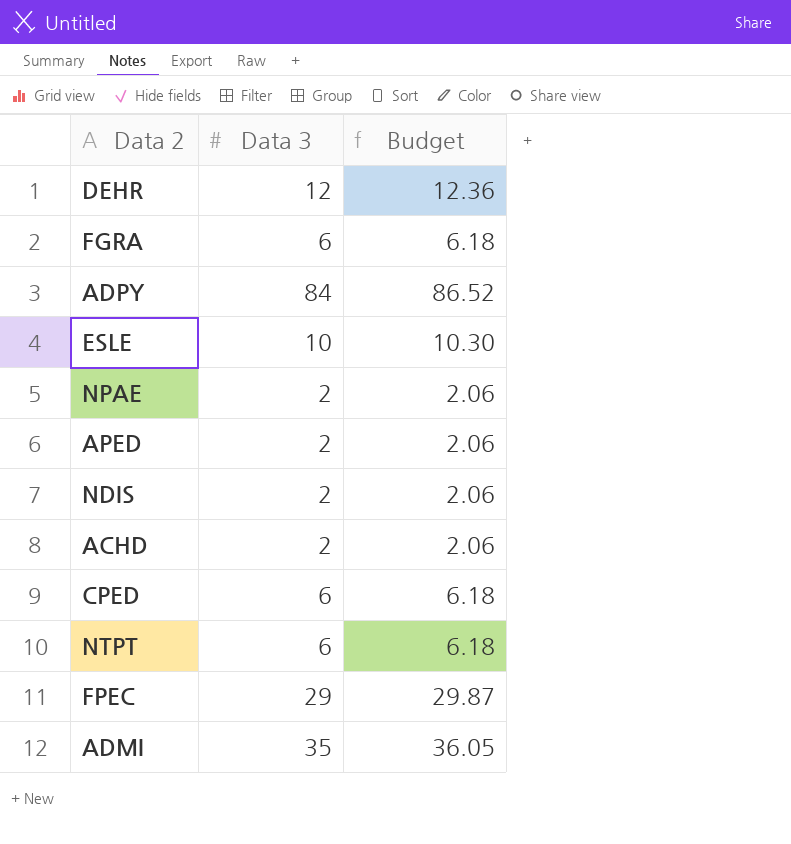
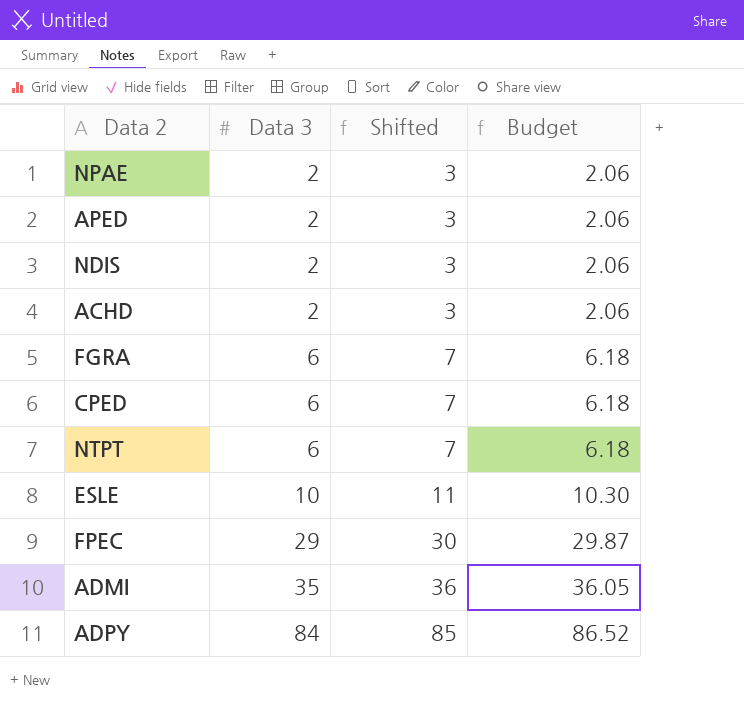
row order: none -> Data 3 ascending
column Shifted | formula: none -> [Data 3] + 1
row DEHR: 12 | 12.36 -> none

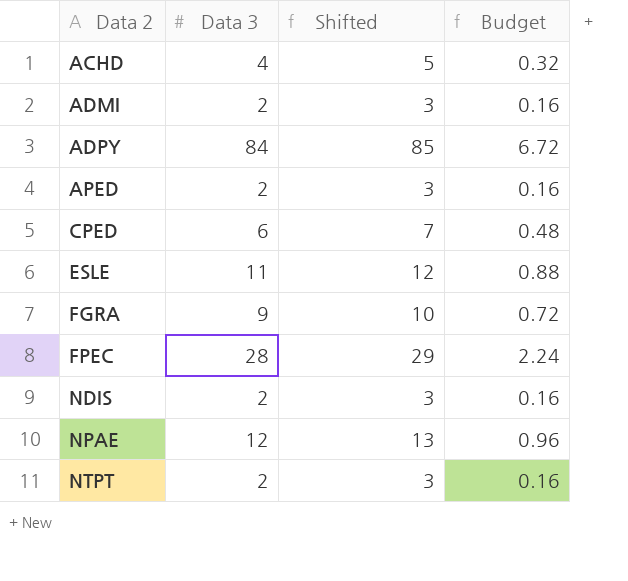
row order: Data 3 ascending -> Data 2 ascending
column Budget | formula: [Data 3] * 1.03 -> [Data 3] * 0.08
ACHD | Data 3: 2 -> 4
ACHD | Shifted: 3 -> 5
ADMI | Data 3: 35 -> 2
ADMI | Shifted: 36 -> 3
ESLE | Data 3: 10 -> 11
ESLE | Shifted: 11 -> 12
FGRA | Data 3: 6 -> 9
FGRA | Shifted: 7 -> 10
FPEC | Data 3: 29 -> 28
FPEC | Shifted: 30 -> 29
NPAE | Data 3: 2 -> 12
NPAE | Shifted: 3 -> 13
NTPT | Data 3: 6 -> 2
NTPT | Shifted: 7 -> 3

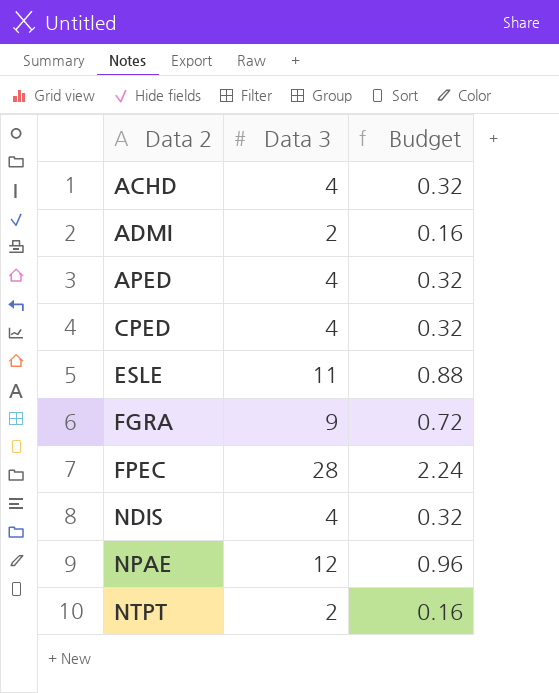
column Shifted | formula: [Data 3] + 1 -> none
row ADPY: 84 | 85 | 6.72 -> none
APED | Data 3: 2 -> 4
APED | Budget: 0.16 -> 0.32
CPED | Data 3: 6 -> 4
CPED | Budget: 0.48 -> 0.32
NDIS | Data 3: 2 -> 4
NDIS | Budget: 0.16 -> 0.32

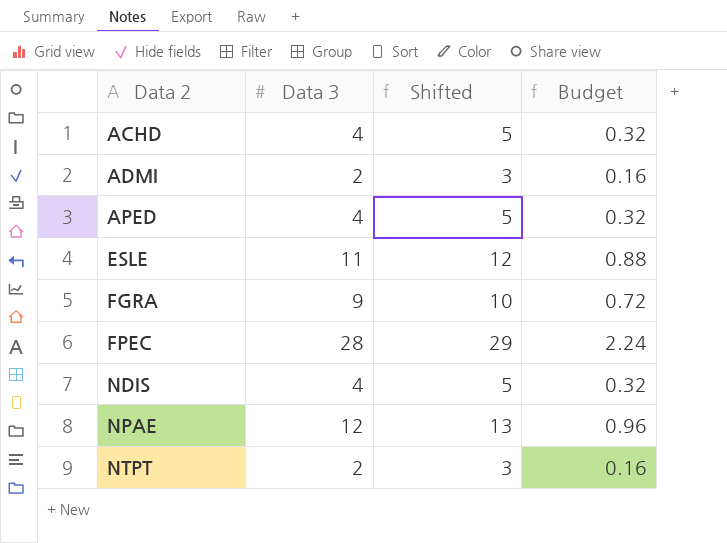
column Shifted | formula: none -> [Data 3] + 1
row CPED: 4 | 0.32 -> none

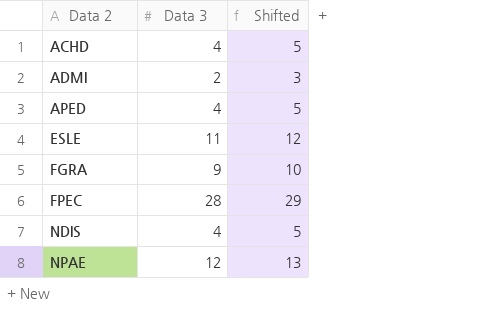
column Budget | formula: [Data 3] * 0.08 -> none
row NTPT: 2 | 3 | 0.16 -> none

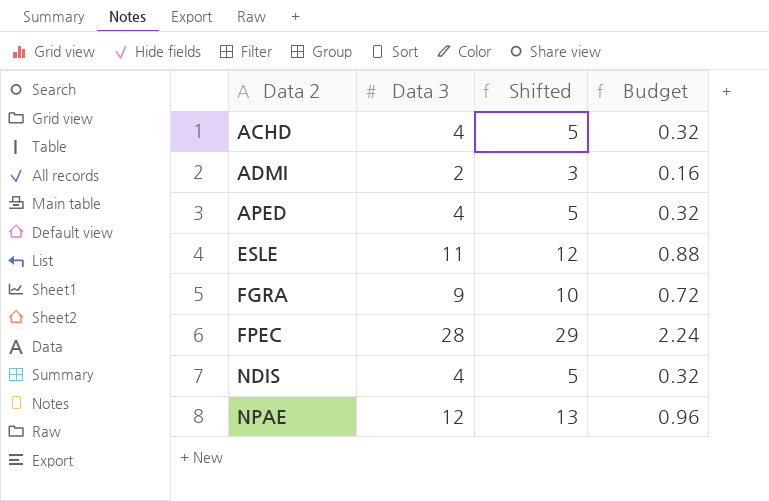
column Budget | formula: none -> [Data 3] * 0.08

